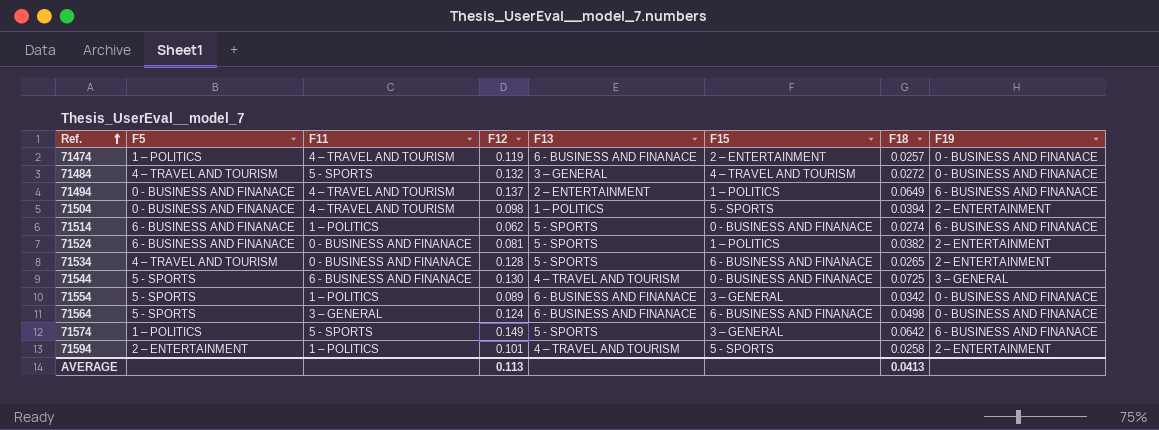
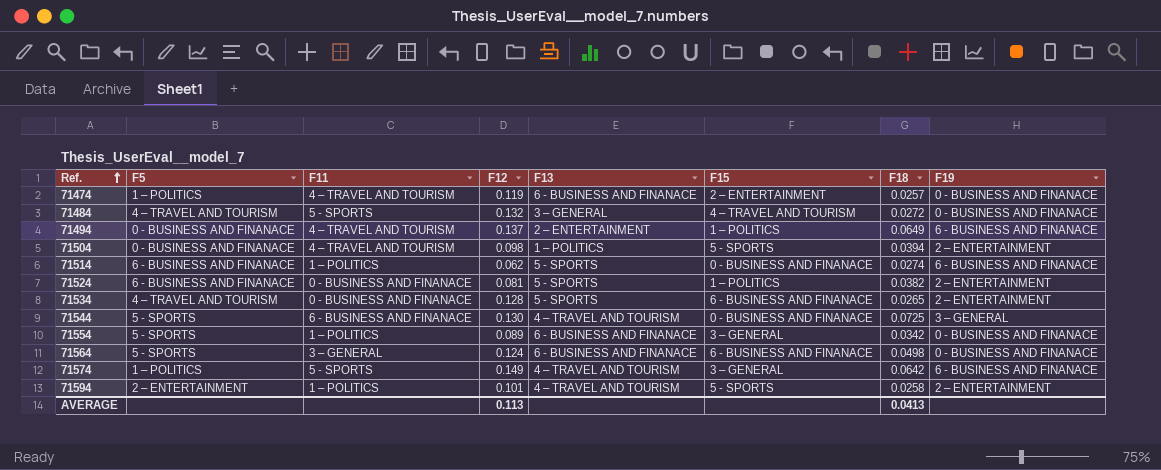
71574 | F13: 5 - SPORTS -> 4 – TRAVEL AND TOURISM

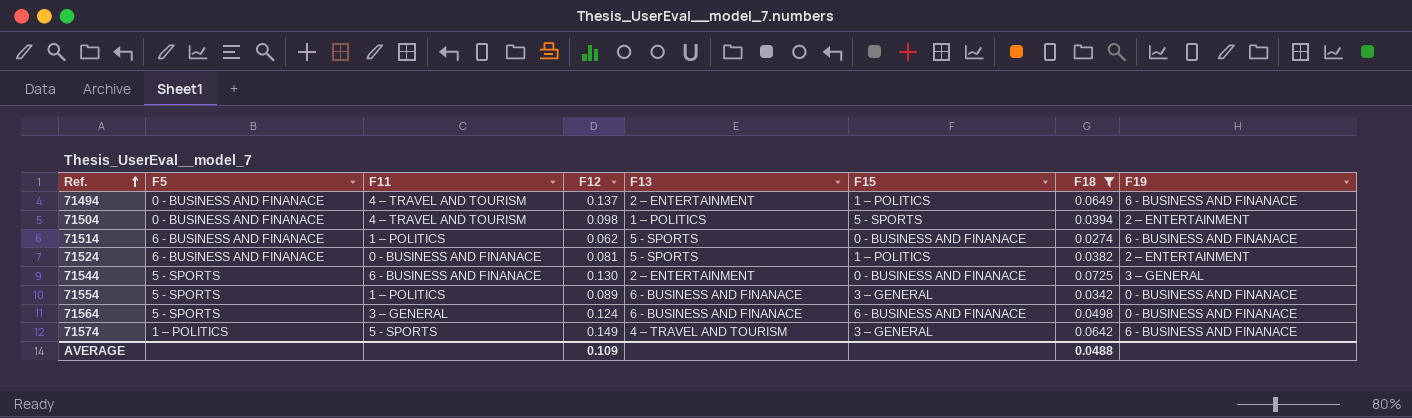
filter: none -> F18 >= 0.0274
71544 | F13: 4 – TRAVEL AND TOURISM -> 2 – ENTERTAINMENT
AVERAGE | F12: 0.113 -> 0.109
AVERAGE | F18: 0.0413 -> 0.0488

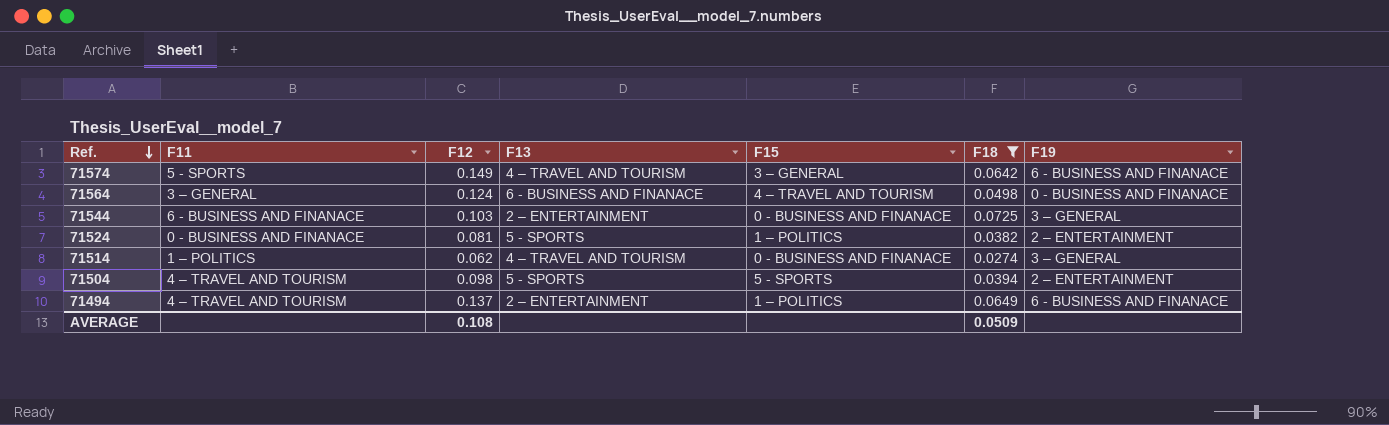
row order: Ref. ascending -> Ref. descending
column F5 | position: 2 -> none
row 71554: 5 - SPORTS | 1 – POLITICS | 0.089 | 6 - BUSINESS AND FINANACE | 3 – GENERAL | 0.0342 | 0 - BUSINESS AND FINANACE -> none
71564 | F15: 6 - BUSINESS AND FINANACE -> 4 – TRAVEL AND TOURISM
71544 | F12: 0.130 -> 0.103
71514 | F13: 5 - SPORTS -> 4 – TRAVEL AND TOURISM
71514 | F19: 6 - BUSINESS AND FINANACE -> 3 – GENERAL
71504 | F13: 1 – POLITICS -> 5 - SPORTS
AVERAGE | F12: 0.109 -> 0.108
AVERAGE | F18: 0.0488 -> 0.0509

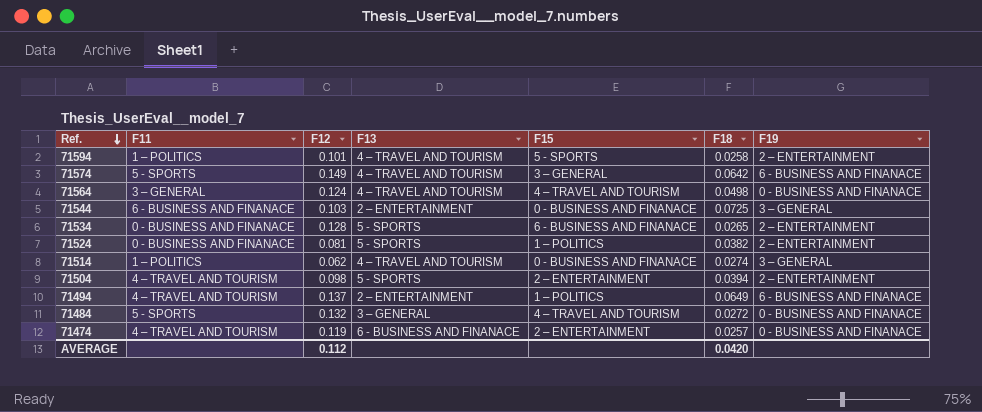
filter: F18 >= 0.0274 -> none
71564 | F13: 6 - BUSINESS AND FINANACE -> 4 – TRAVEL AND TOURISM
71504 | F15: 5 - SPORTS -> 2 – ENTERTAINMENT
AVERAGE | F12: 0.108 -> 0.112
AVERAGE | F18: 0.0509 -> 0.0420

